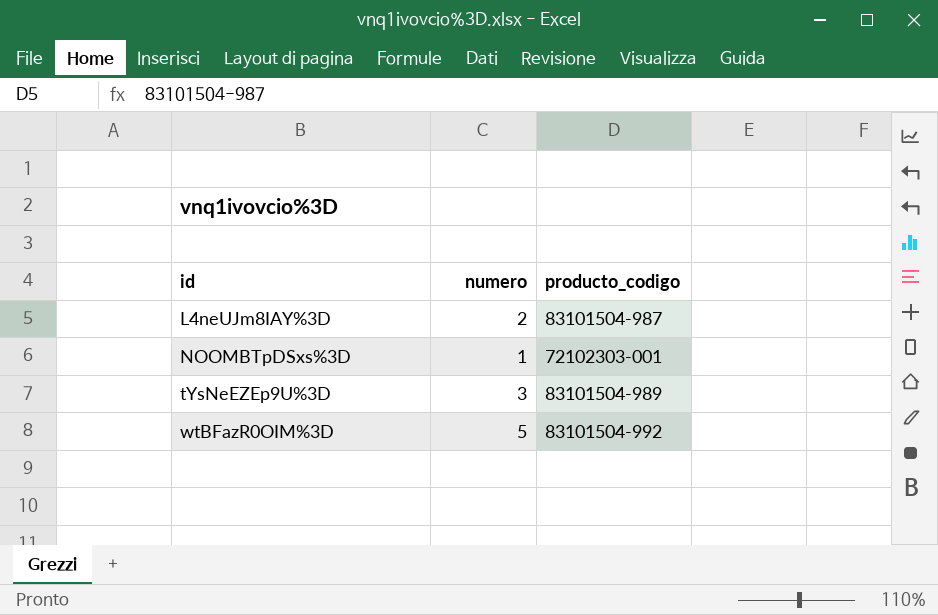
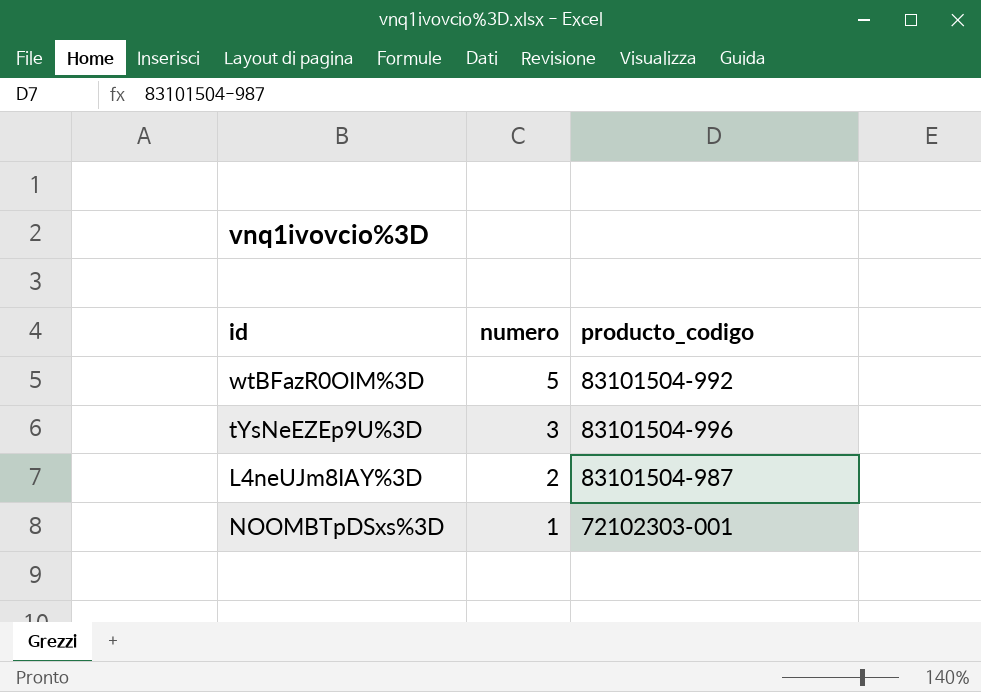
row order: id ascending -> numero descending
tYsNeEZEp9U%3D | producto_codigo: 83101504-989 -> 83101504-996

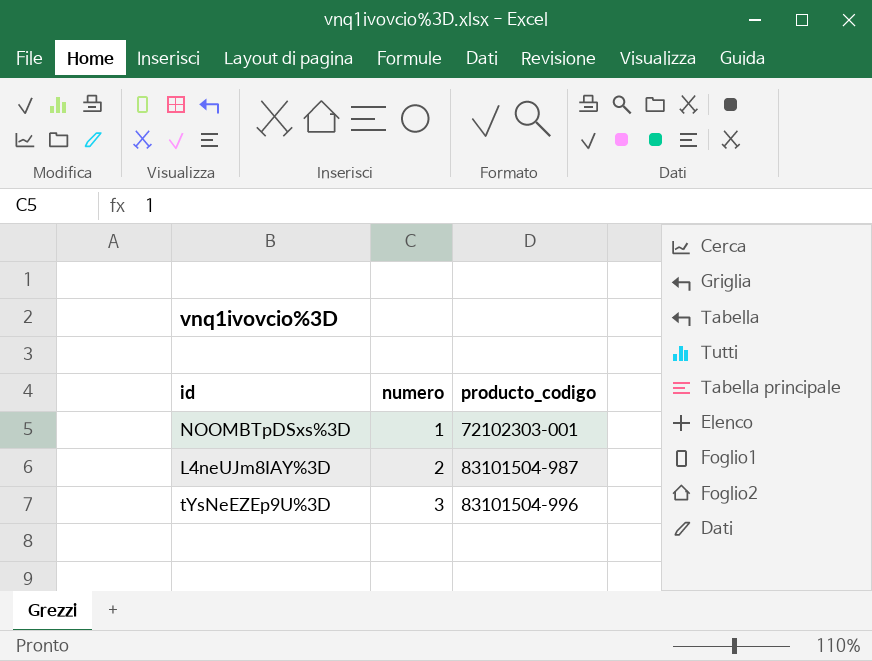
row order: numero descending -> numero ascending
row wtBFazR0OIM%3D: 5 | 83101504-992 -> none

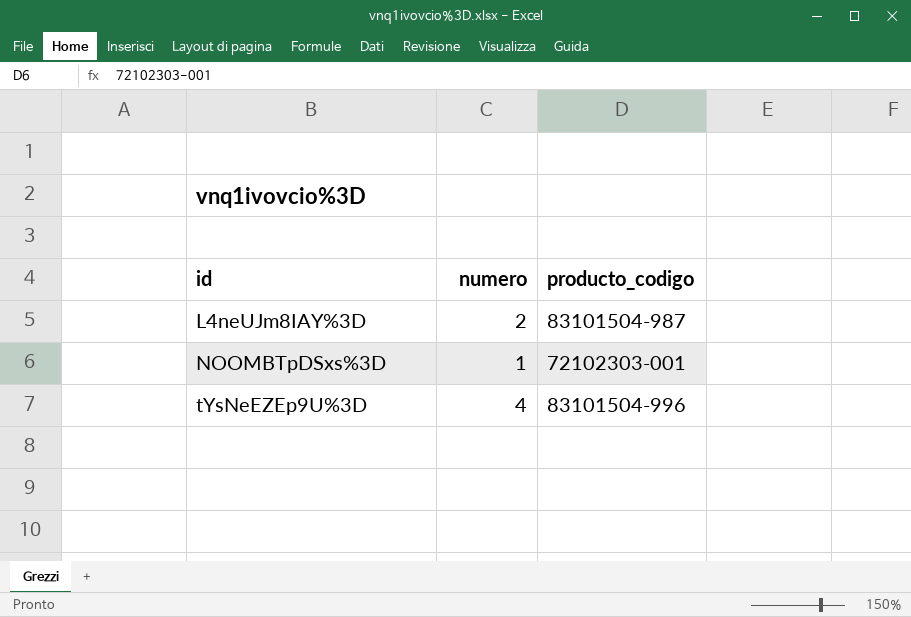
row order: numero ascending -> id ascending
tYsNeEZEp9U%3D | numero: 3 -> 4

